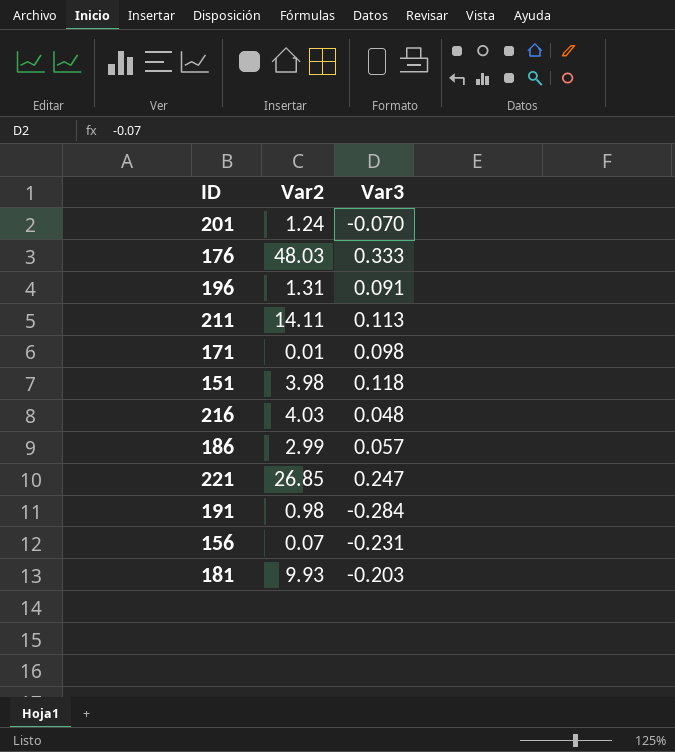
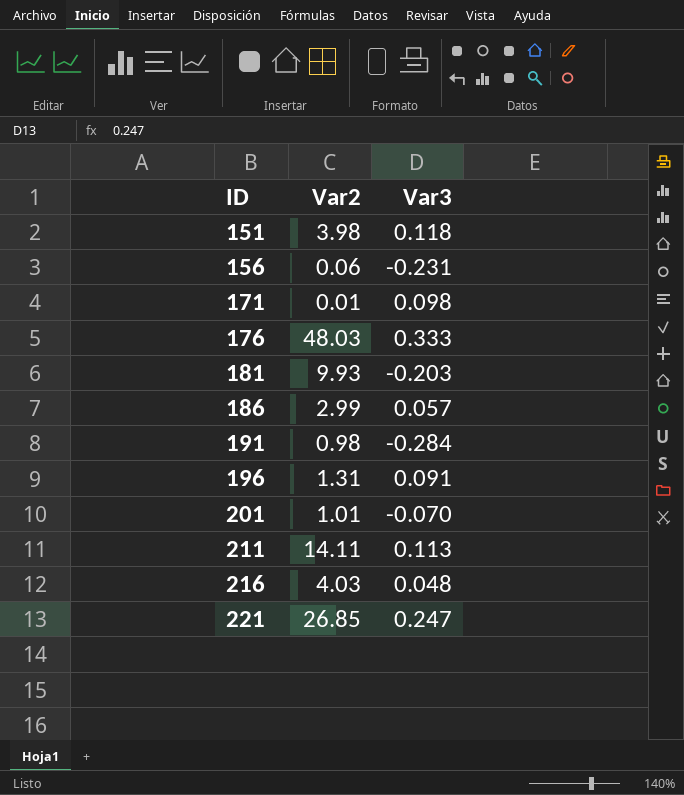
row order: none -> ID ascending
156 | Var2: 0.07 -> 0.06
201 | Var2: 1.24 -> 1.01

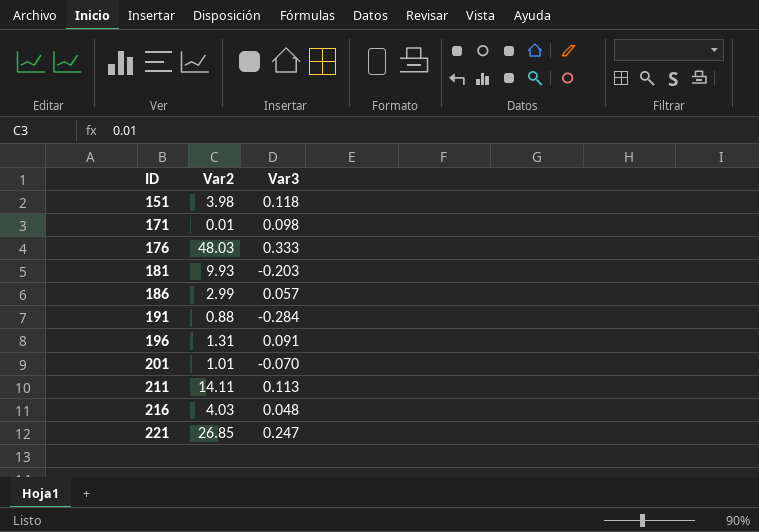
row 156: 0.06 | -0.231 -> none
191 | Var2: 0.98 -> 0.88

